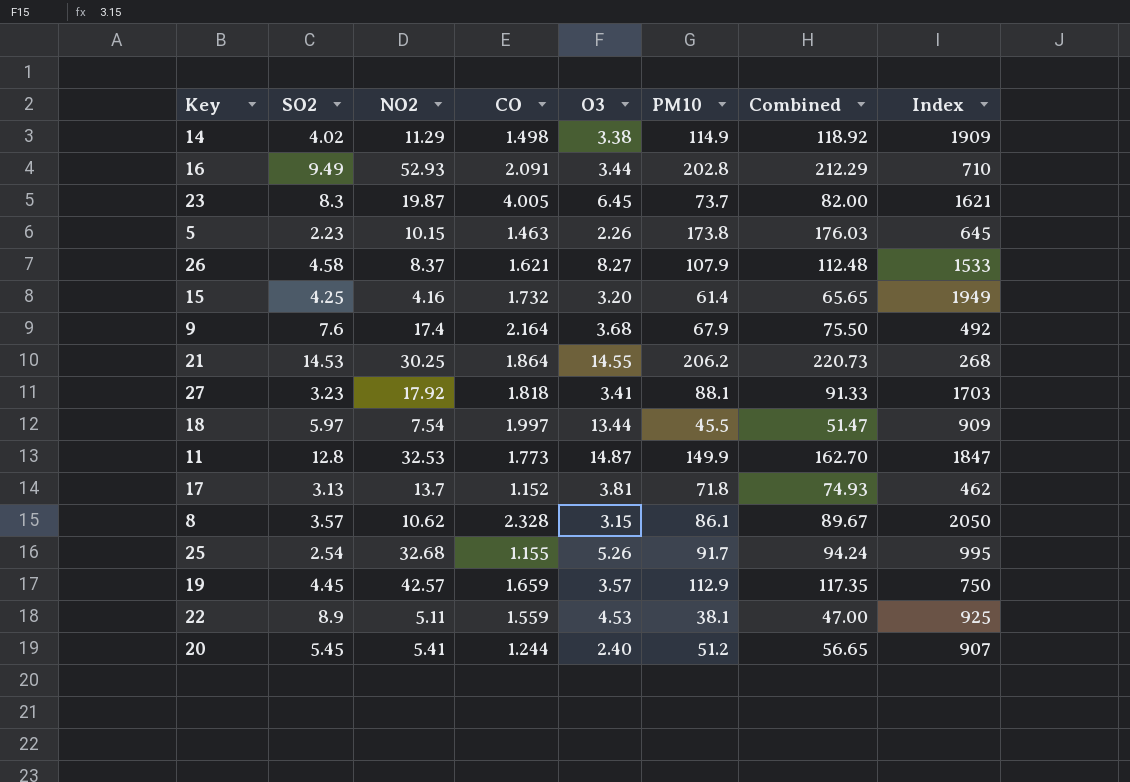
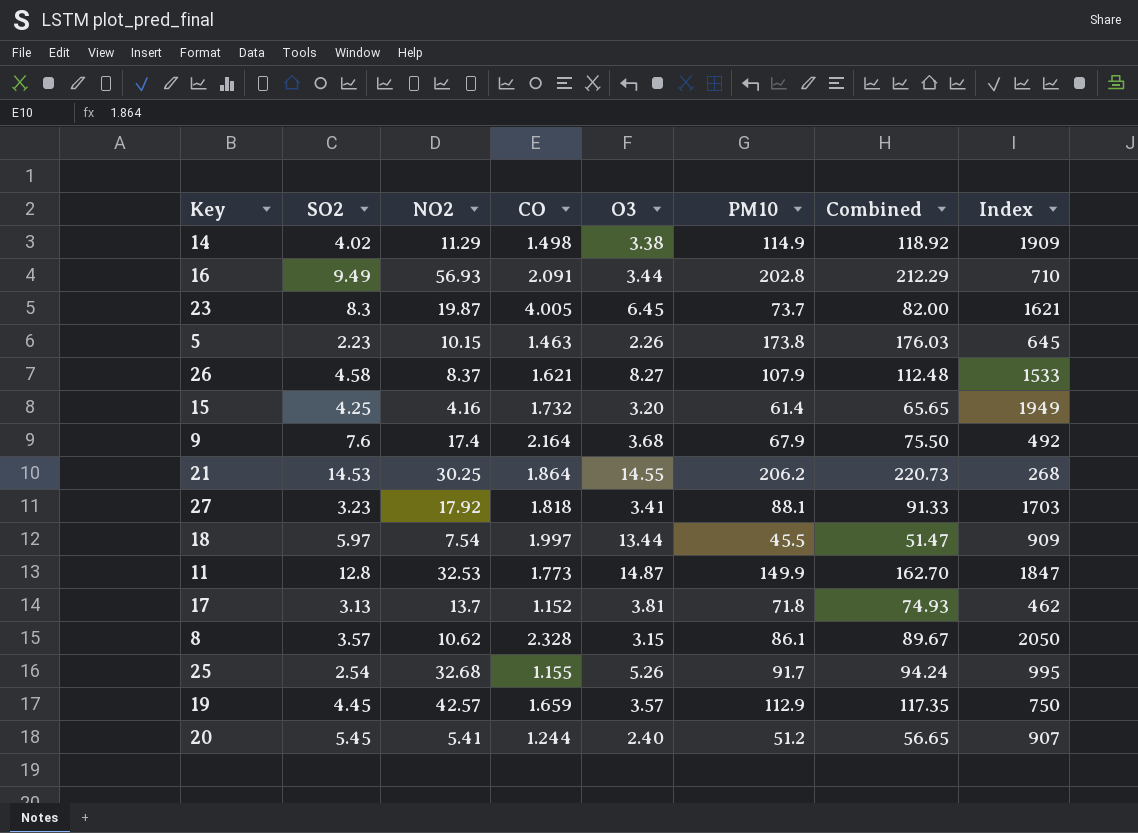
row 22: 8.9 | 5.11 | 1.559 | 4.53 | 38.1 | 47.00 | 925 -> none
16 | NO2: 52.93 -> 56.93

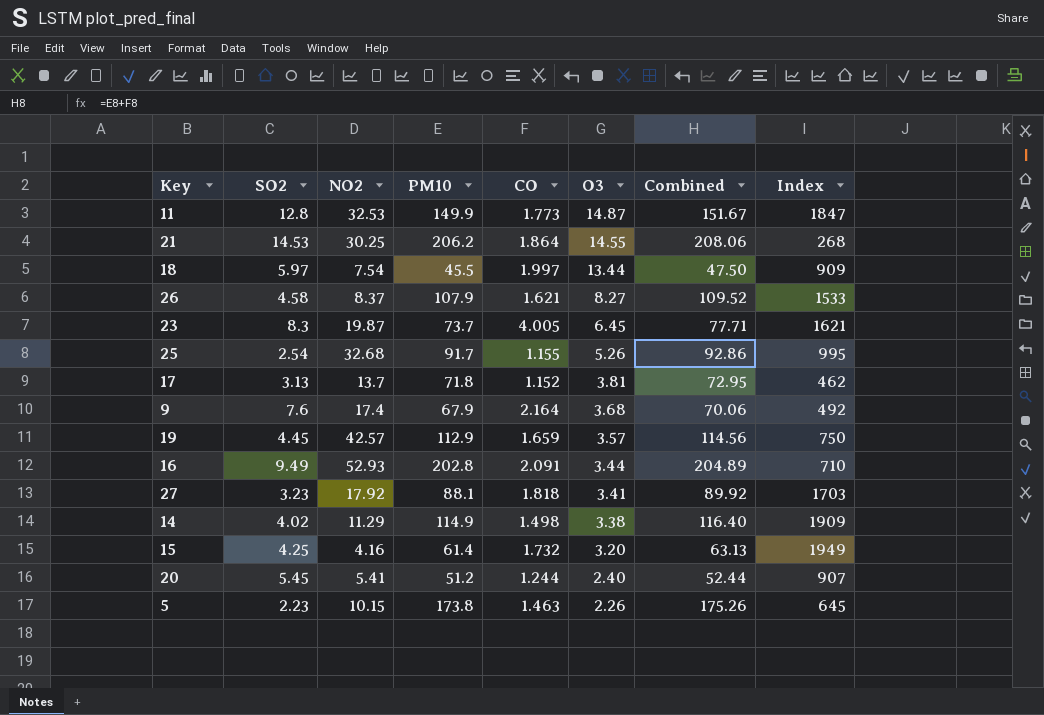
row order: none -> O3 descending
column PM10 | position: 6 -> 4
column Combined | formula: [SO2] + [PM10] -> [PM10] + [CO]
row 8: 3.57 | 10.62 | 2.328 | 3.15 | 86.1 | 89.67 | 2050 -> none
16 | NO2: 56.93 -> 52.93

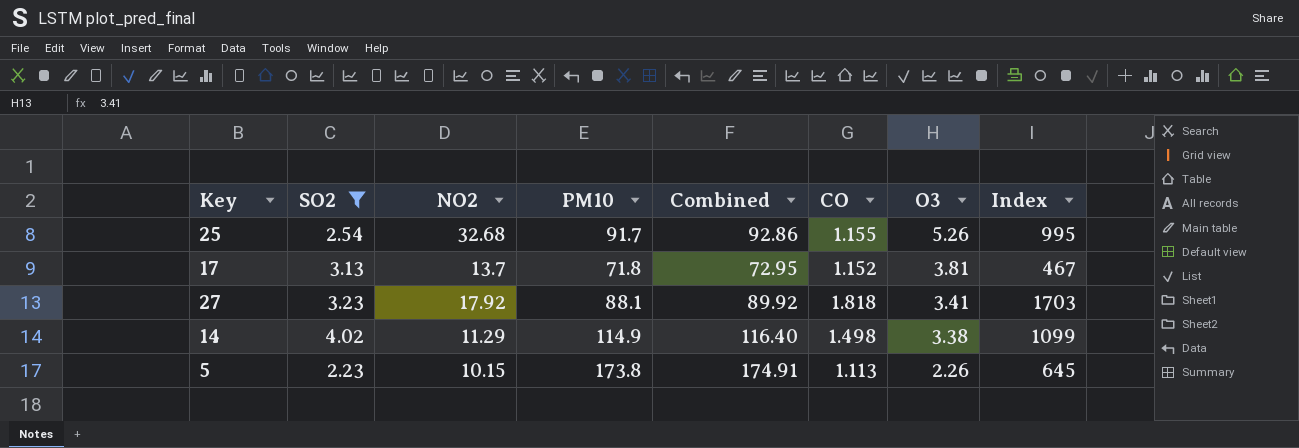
filter: none -> SO2 <= 4.02
column Combined | position: 7 -> 5
17 | Index: 462 -> 467
14 | Index: 1909 -> 1099
5 | Combined: 175.26 -> 174.91
5 | CO: 1.463 -> 1.113

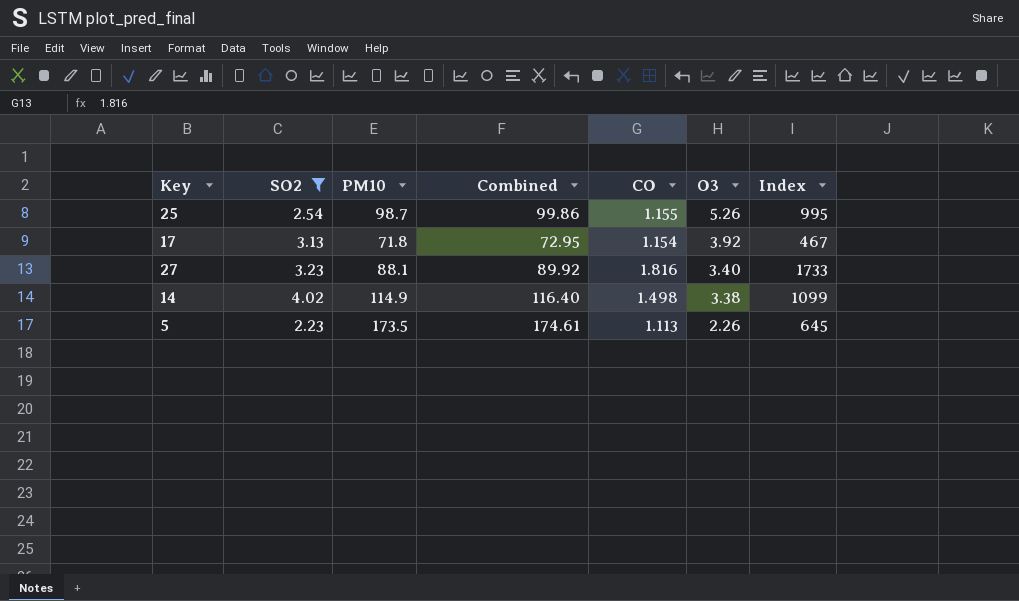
column NO2 | position: 3 -> none
25 | PM10: 91.7 -> 98.7
25 | Combined: 92.86 -> 99.86
17 | CO: 1.152 -> 1.154
17 | O3: 3.81 -> 3.92
27 | CO: 1.818 -> 1.816
27 | O3: 3.41 -> 3.40
27 | Index: 1703 -> 1733
5 | PM10: 173.8 -> 173.5
5 | Combined: 174.91 -> 174.61

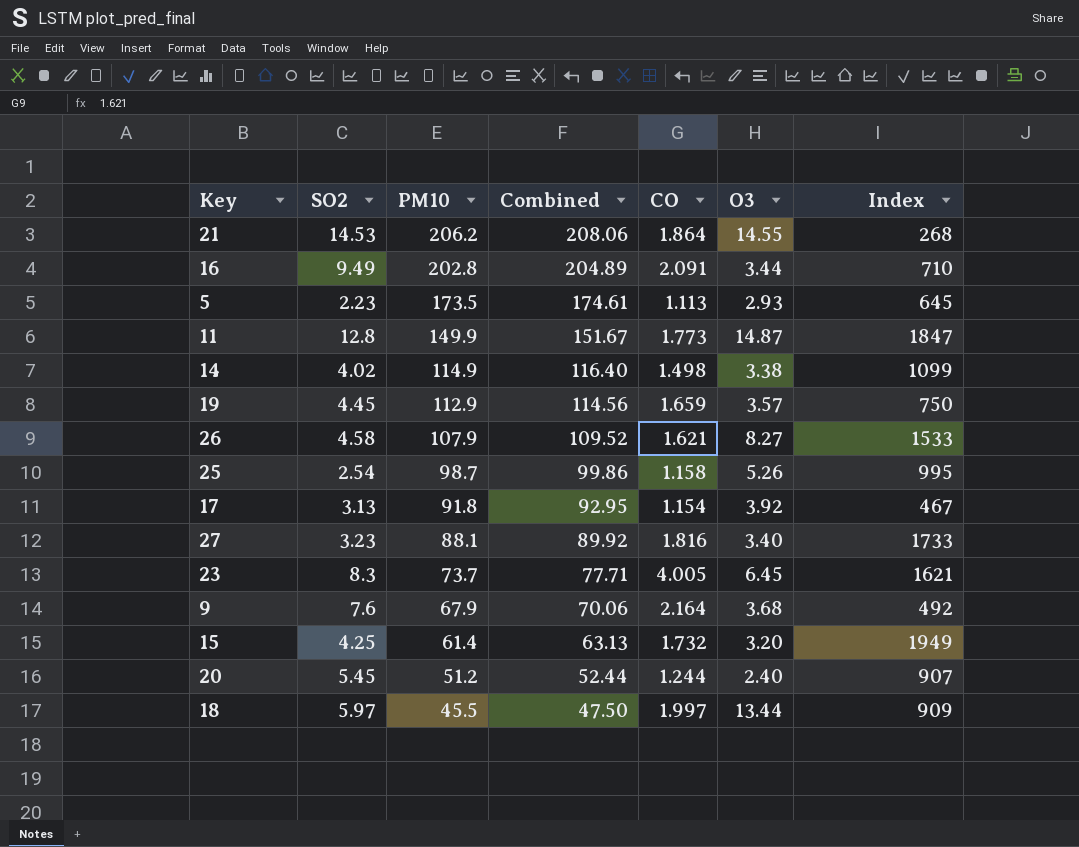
filter: SO2 <= 4.02 -> none
row order: O3 descending -> PM10 descending
5 | O3: 2.26 -> 2.93
25 | CO: 1.155 -> 1.158
17 | PM10: 71.8 -> 91.8
17 | Combined: 72.95 -> 92.95

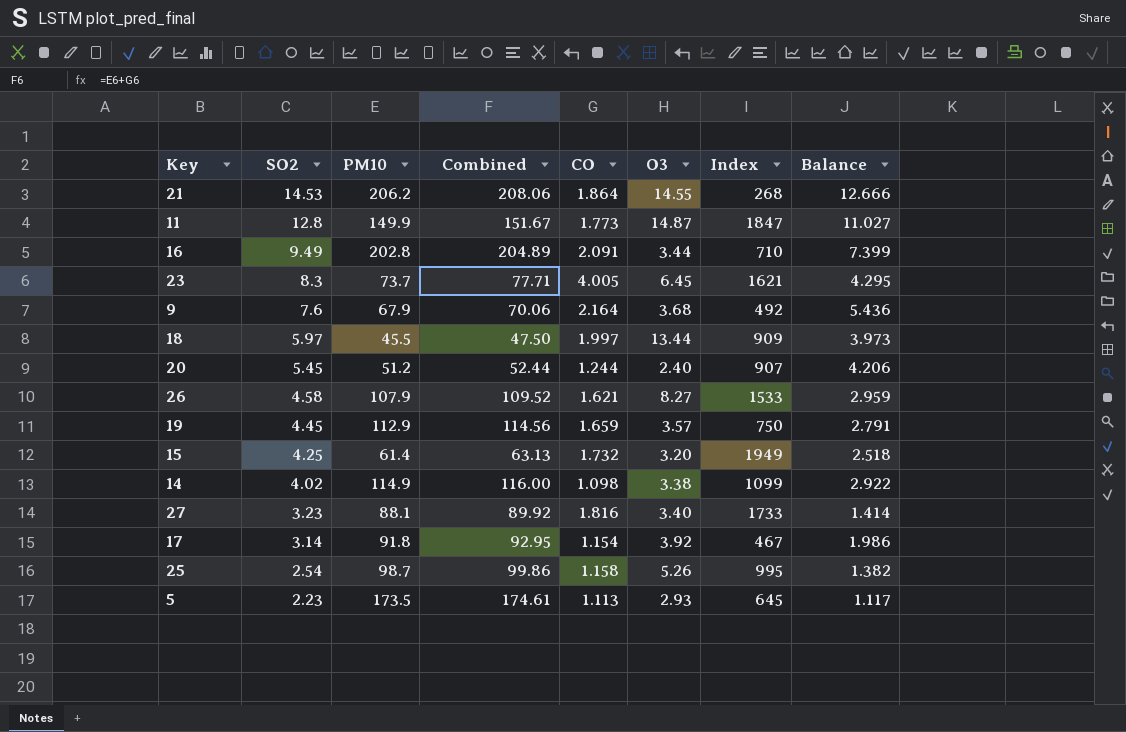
row order: PM10 descending -> SO2 descending
column Balance | formula: none -> [SO2] - [CO]
14 | Combined: 116.40 -> 116.00
14 | CO: 1.498 -> 1.098
17 | SO2: 3.13 -> 3.14

